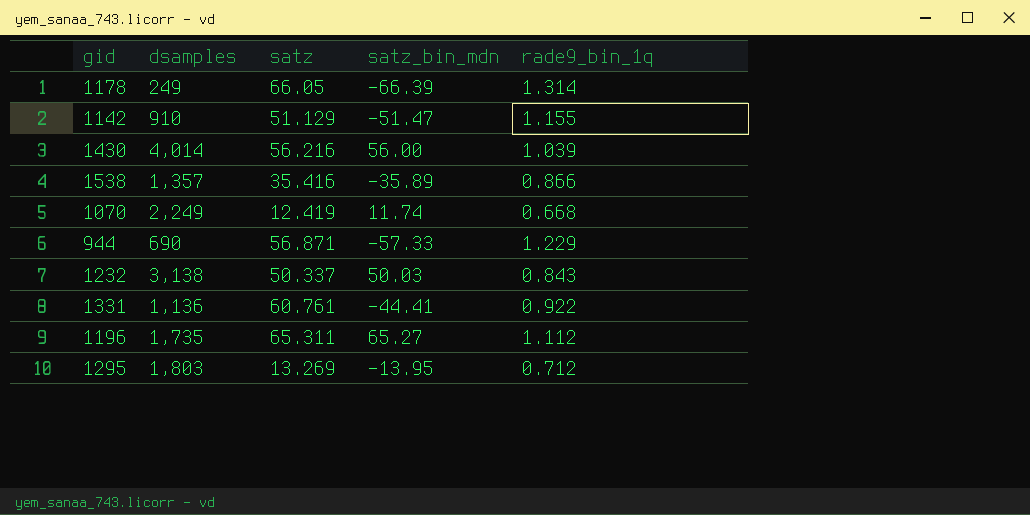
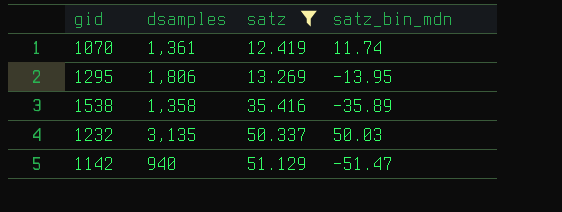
filter: none -> satz <= 51.129
row order: none -> satz ascending
column rade9_bin_1q | position: 5 -> none
1070 | dsamples: 2,249 -> 1,361
1295 | dsamples: 1,803 -> 1,806
1538 | dsamples: 1,357 -> 1,358
1232 | dsamples: 3,138 -> 3,135
1142 | dsamples: 910 -> 940

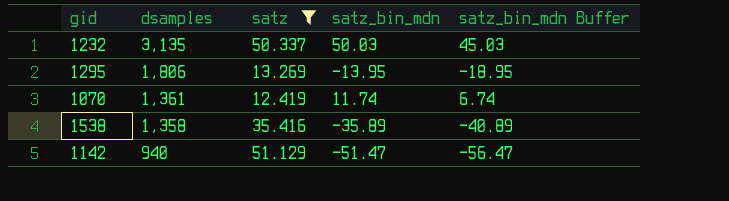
row order: satz ascending -> dsamples descending
column satz_bin_mdn Buffer | formula: none -> [satz_bin_mdn] - 5

